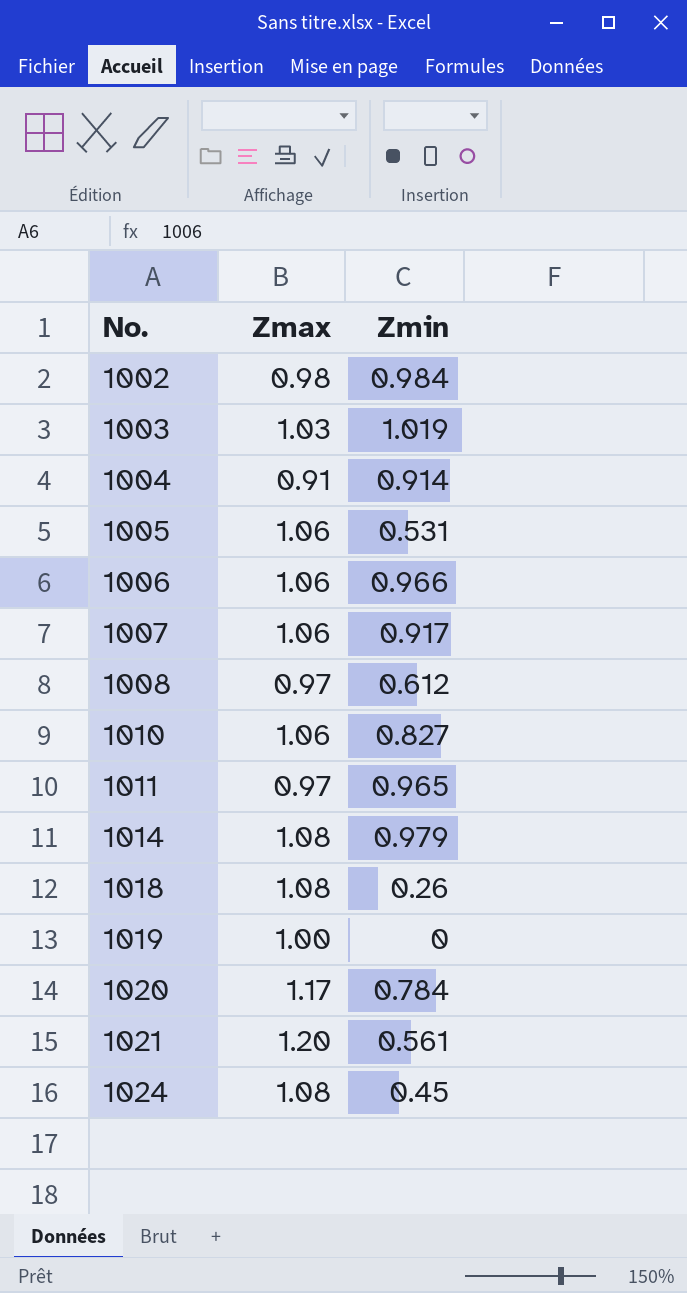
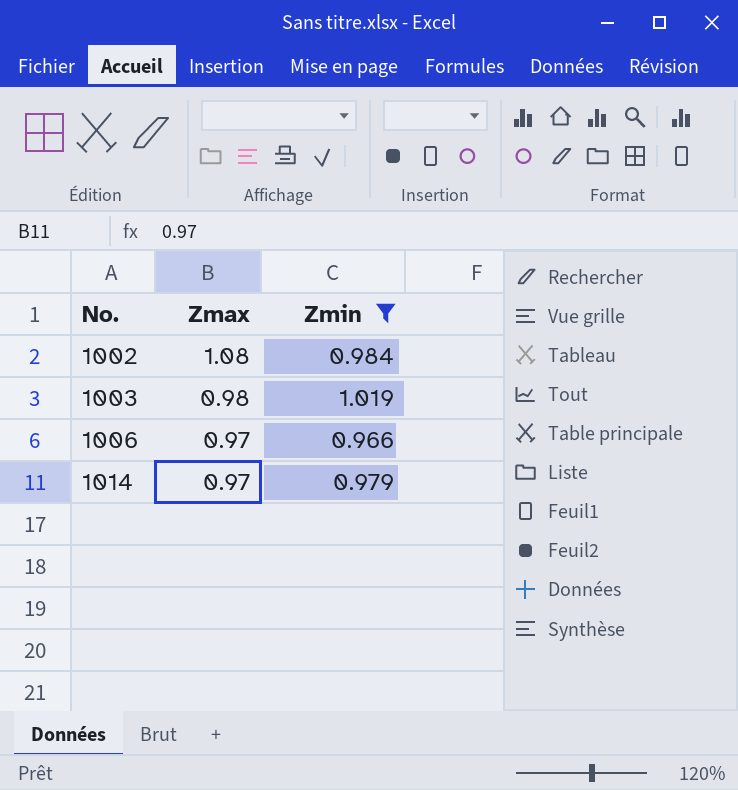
filter: none -> Zmin >= 0.966
1002 | Zmax: 0.98 -> 1.08
1003 | Zmax: 1.03 -> 0.98
1006 | Zmax: 1.06 -> 0.97
1014 | Zmax: 1.08 -> 0.97

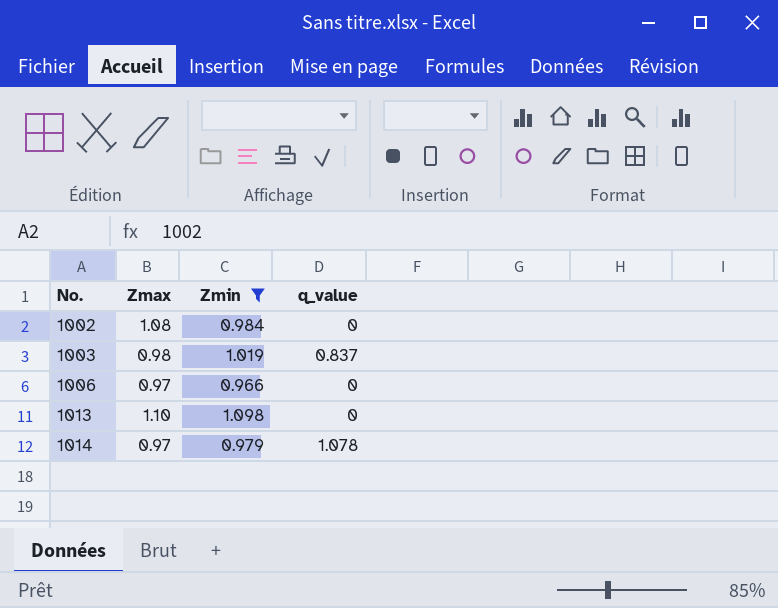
column q_value | position: none -> 4
row 1013: none -> 1.10 | 1.098 | 0

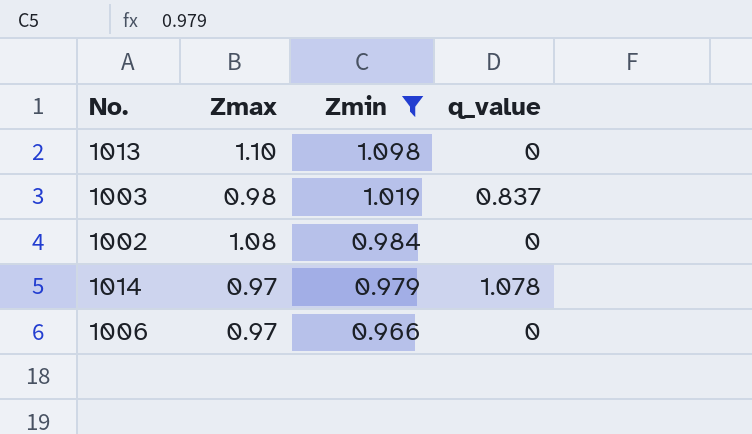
row order: No. ascending -> Zmin descending

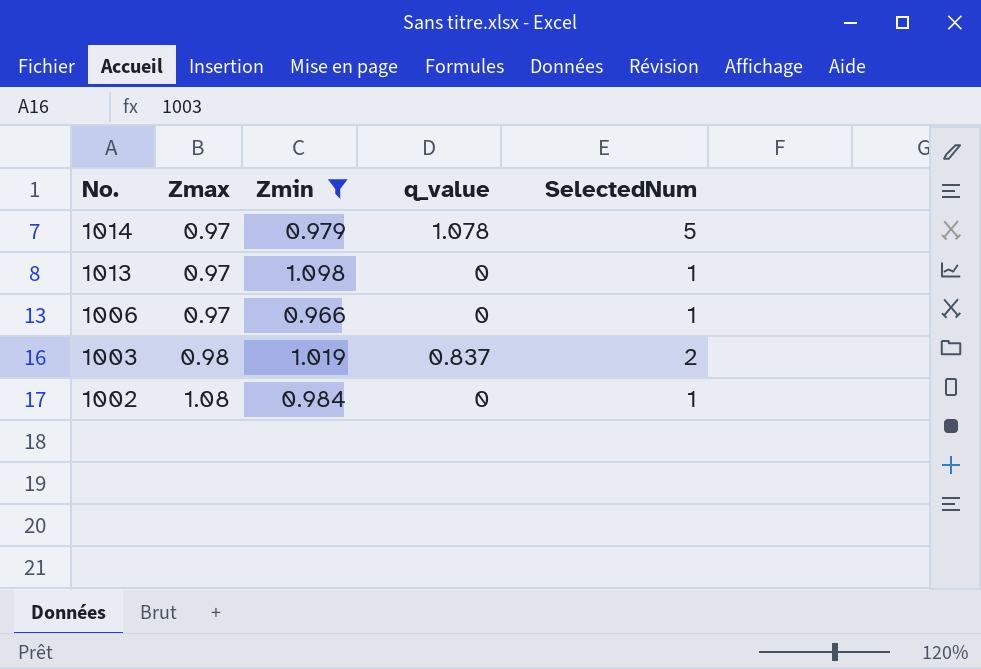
row order: Zmin descending -> No. descending
column SelectedNum | position: none -> 5
1013 | Zmax: 1.10 -> 0.97

